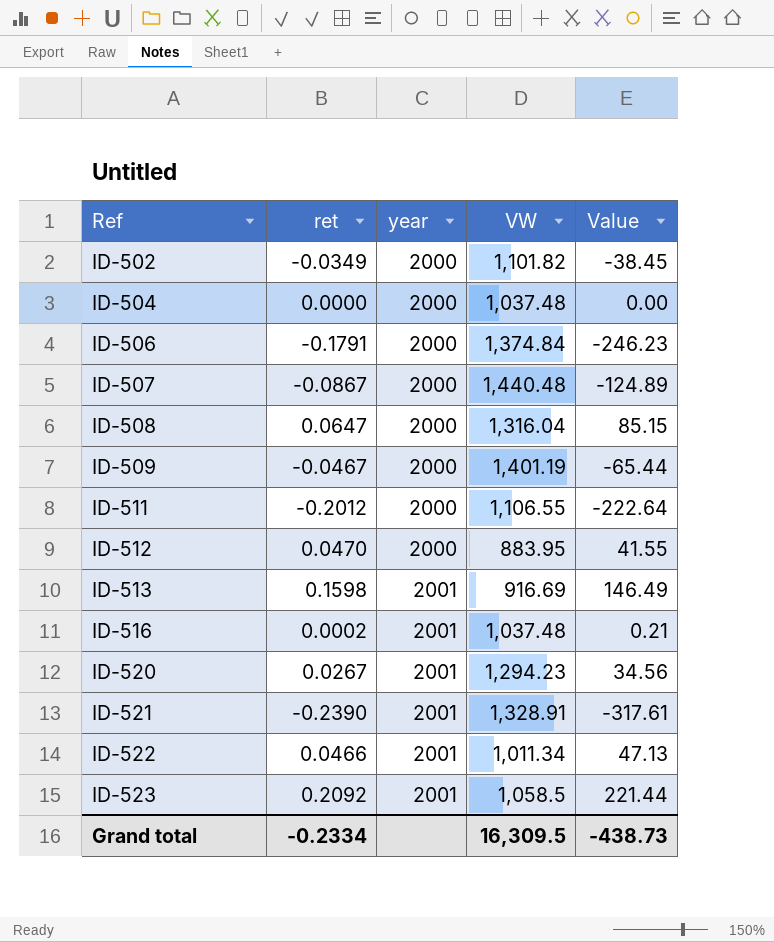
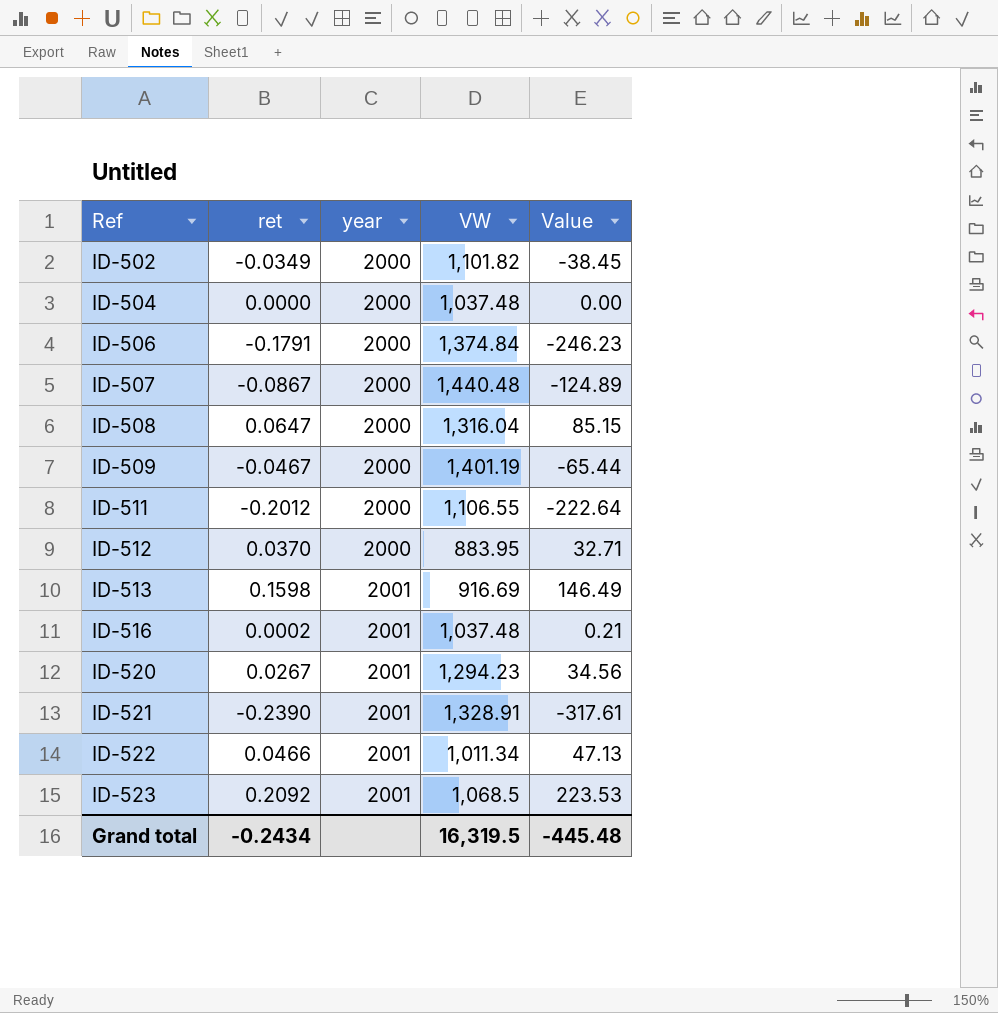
ID-512 | ret: 0.0470 -> 0.0370
ID-512 | Value: 41.55 -> 32.71
ID-523 | VW: 1,058.5 -> 1,068.5
ID-523 | Value: 221.44 -> 223.53
Grand total | ret: -0.2334 -> -0.2434
Grand total | VW: 16,309.5 -> 16,319.5
Grand total | Value: -438.73 -> -445.48

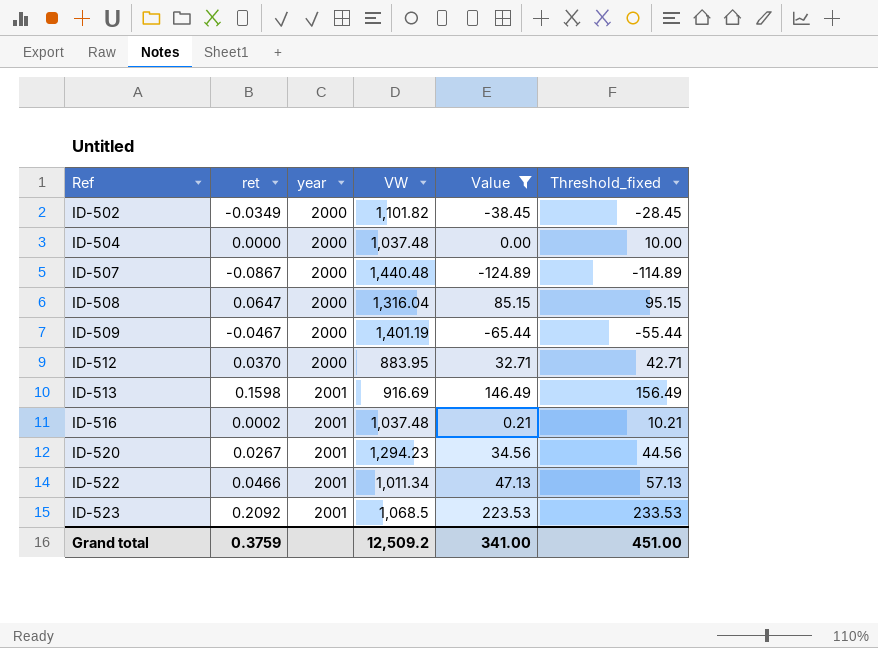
filter: none -> Value >= -124.89
column Threshold_fixed | formula: none -> [Value] + 10
Grand total | ret: -0.2434 -> 0.3759
Grand total | VW: 16,319.5 -> 12,509.2
Grand total | Value: -445.48 -> 341.00

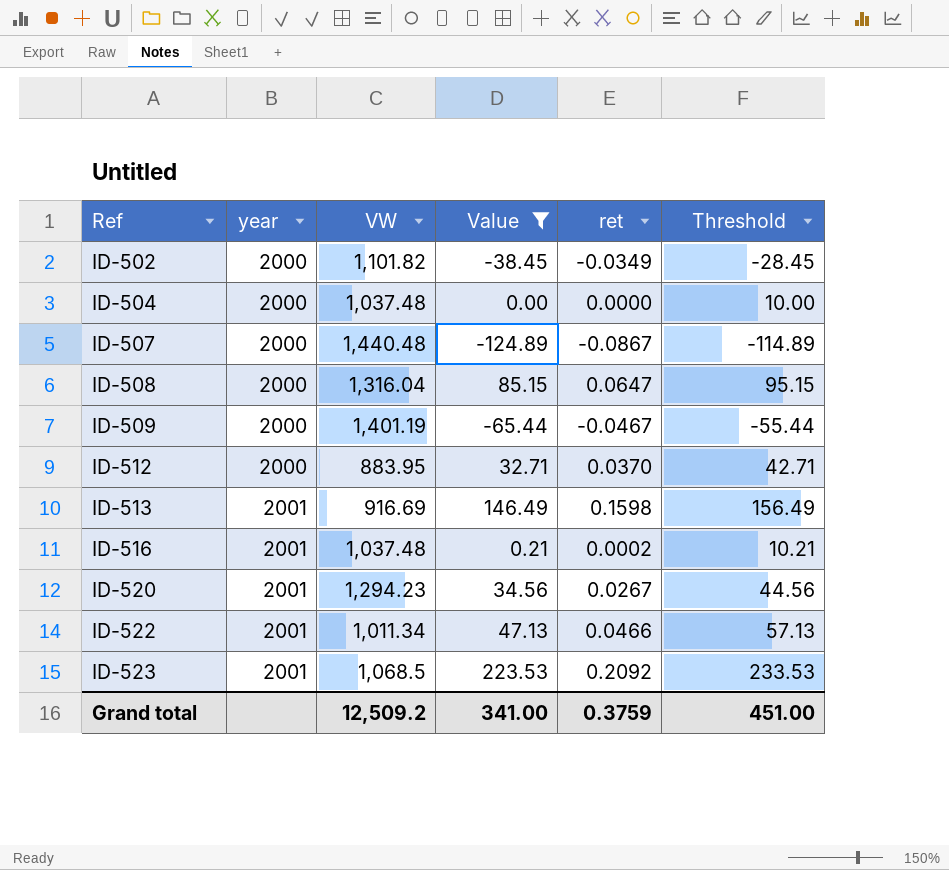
column ret | position: 2 -> 5
column name: Threshold_fixed -> Threshold

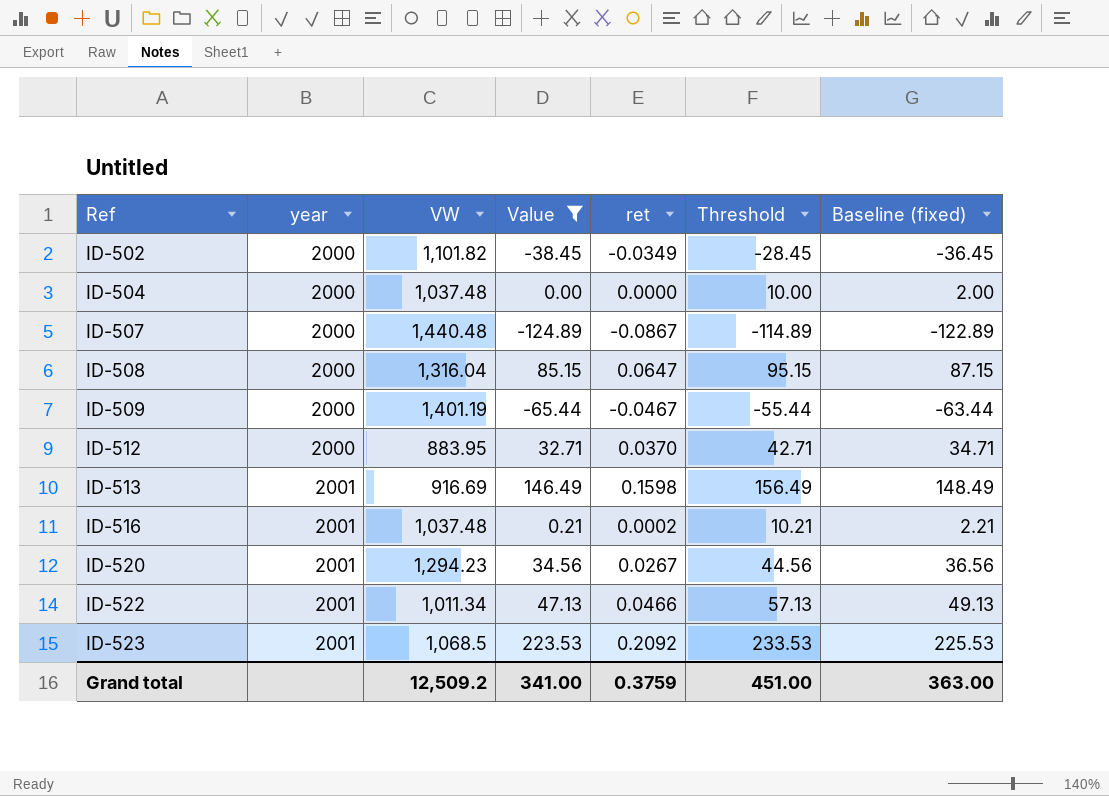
column Baseline (fixed) | formula: none -> [Value] + 2

